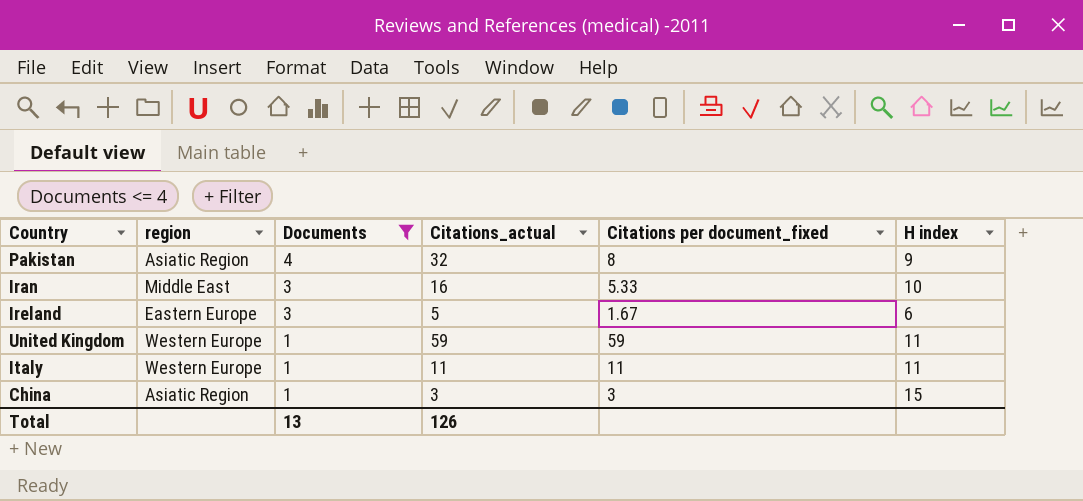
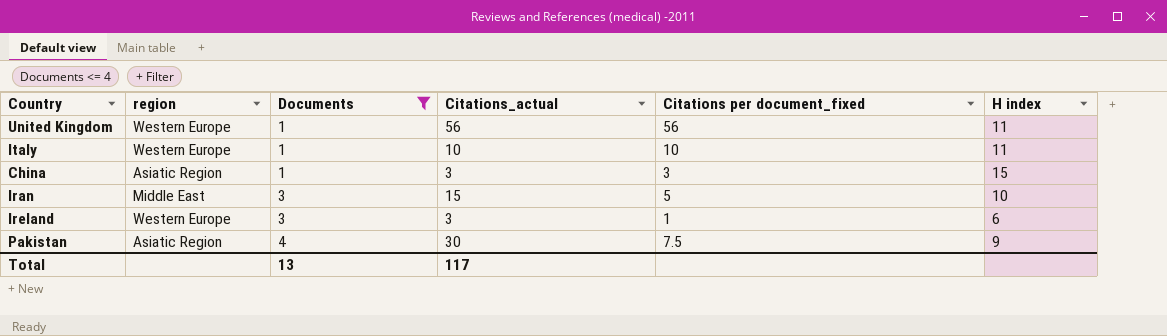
row order: Documents descending -> Documents ascending
United Kingdom | Citations_actual: 59 -> 56
United Kingdom | Citations per document_fixed: 59 -> 56
Italy | Citations_actual: 11 -> 10
Italy | Citations per document_fixed: 11 -> 10
Iran | Citations_actual: 16 -> 15
Iran | Citations per document_fixed: 5.33 -> 5
Ireland | region: Eastern Europe -> Western Europe
Ireland | Citations_actual: 5 -> 3
Ireland | Citations per document_fixed: 1.67 -> 1
Pakistan | Citations_actual: 32 -> 30
Pakistan | Citations per document_fixed: 8 -> 7.5
Total | Citations_actual: 126 -> 117

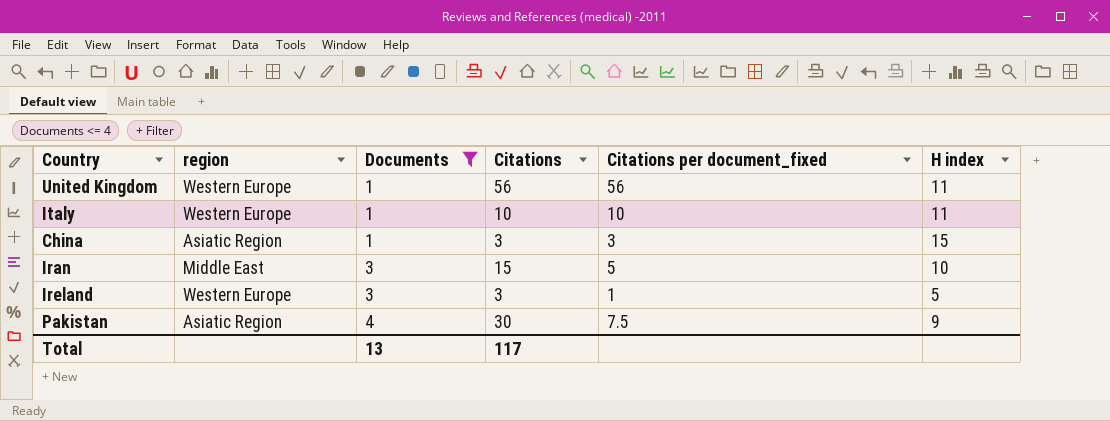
column name: Citations_actual -> Citations
Ireland | H index: 6 -> 5

